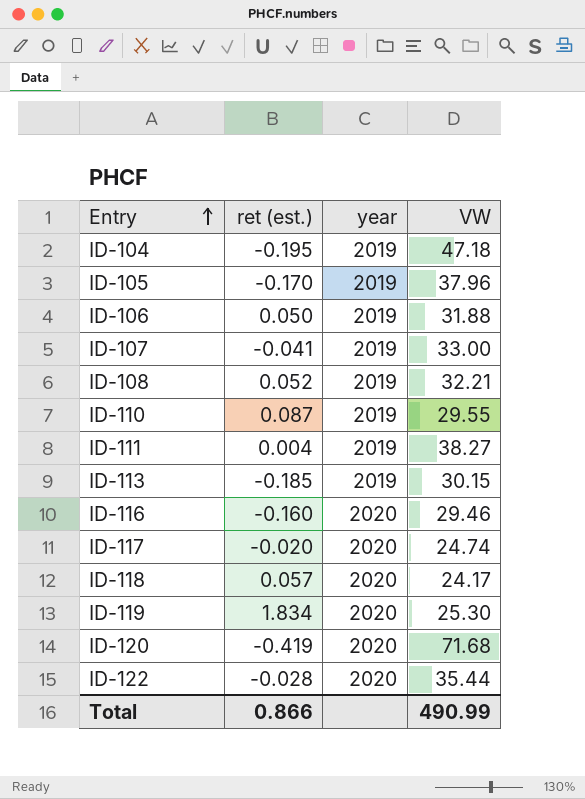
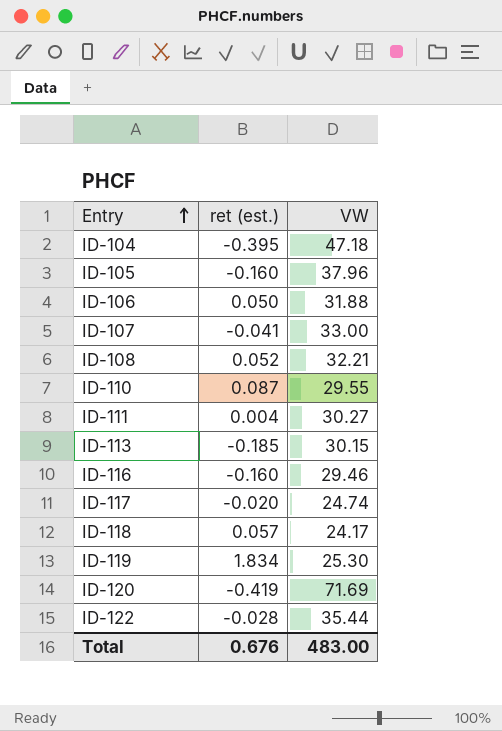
column year | position: 3 -> none
ID-104 | ret (est.): -0.195 -> -0.395
ID-105 | ret (est.): -0.170 -> -0.160
ID-111 | VW: 38.27 -> 30.27
ID-120 | VW: 71.68 -> 71.69
Total | ret (est.): 0.866 -> 0.676
Total | VW: 490.99 -> 483.00

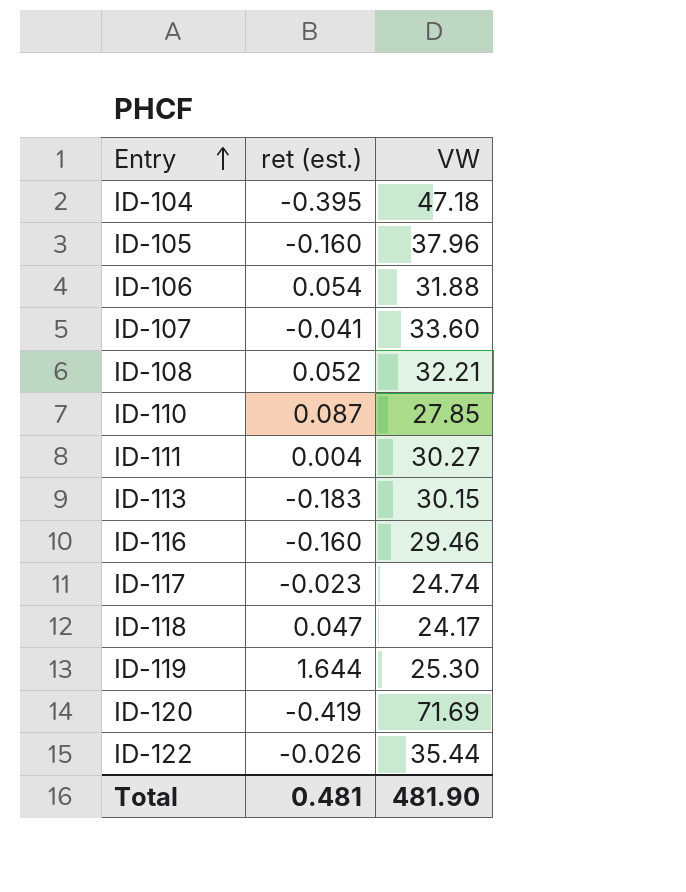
ID-106 | ret (est.): 0.050 -> 0.054
ID-107 | VW: 33.00 -> 33.60
ID-110 | VW: 29.55 -> 27.85
ID-113 | ret (est.): -0.185 -> -0.183
ID-117 | ret (est.): -0.020 -> -0.023
ID-118 | ret (est.): 0.057 -> 0.047
ID-119 | ret (est.): 1.834 -> 1.644
ID-122 | ret (est.): -0.028 -> -0.026
Total | ret (est.): 0.676 -> 0.481
Total | VW: 483.00 -> 481.90

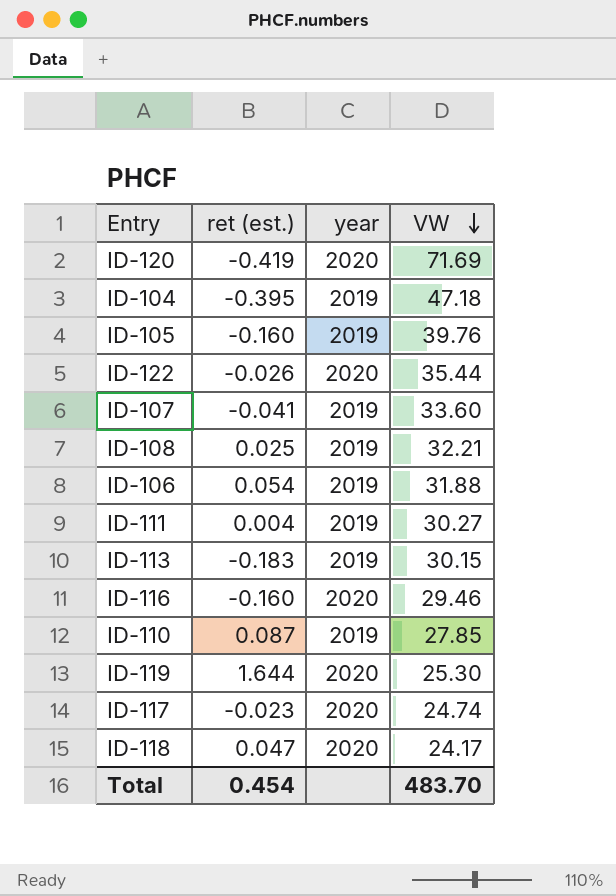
row order: Entry ascending -> VW descending
column year | position: none -> 3
ID-105 | VW: 37.96 -> 39.76
ID-108 | ret (est.): 0.052 -> 0.025
Total | ret (est.): 0.481 -> 0.454
Total | VW: 481.90 -> 483.70

